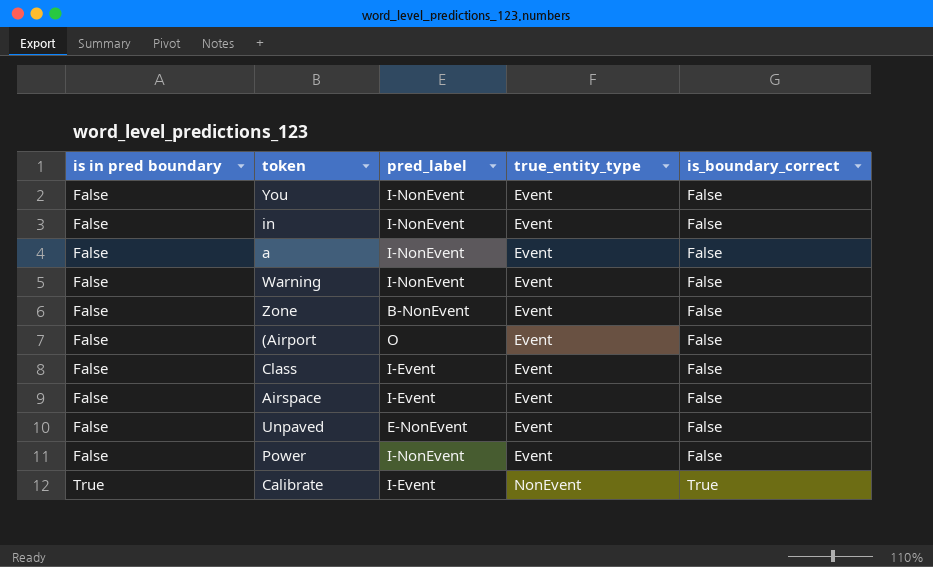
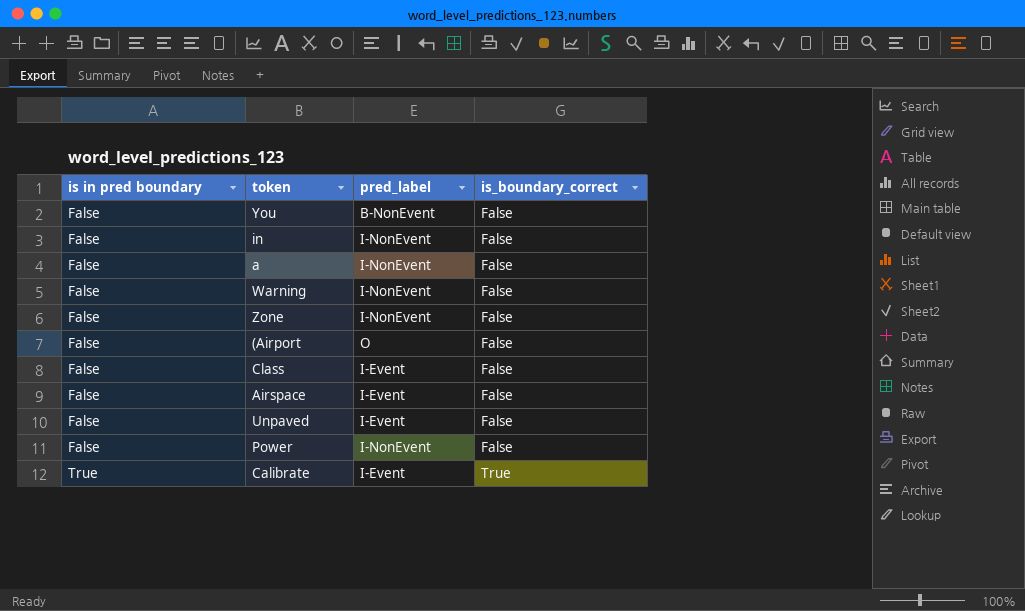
column true_entity_type | position: 4 -> none
You | pred_label: I-NonEvent -> B-NonEvent
Zone | pred_label: B-NonEvent -> I-NonEvent
Unpaved | pred_label: E-NonEvent -> I-Event

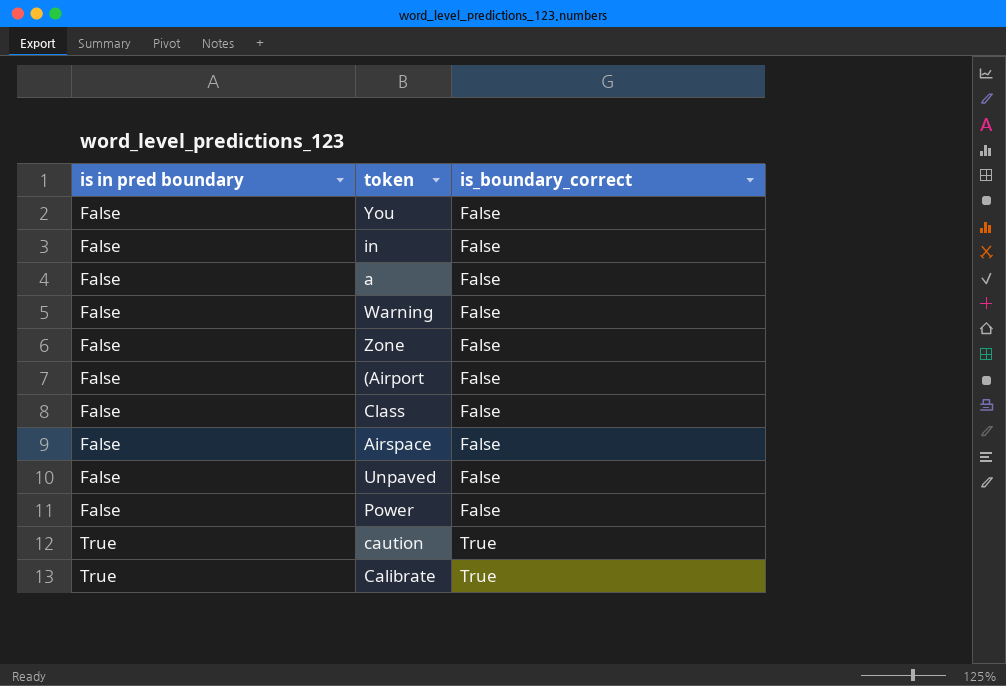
column pred_label | position: 3 -> none
row caution: none -> True | True

